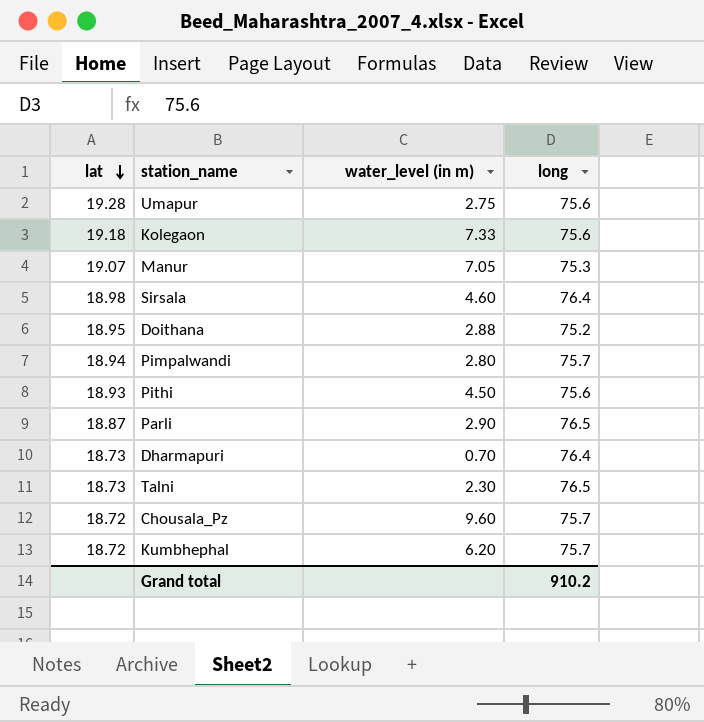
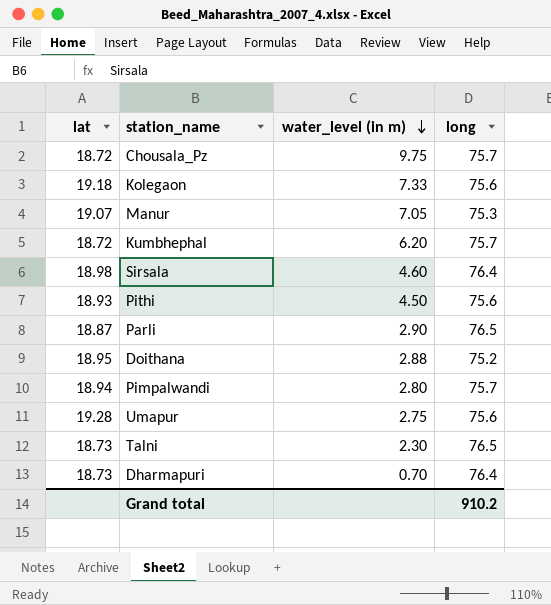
row order: lat descending -> water_level (in m) descending
Chousala_Pz | water_level (in m): 9.60 -> 9.75

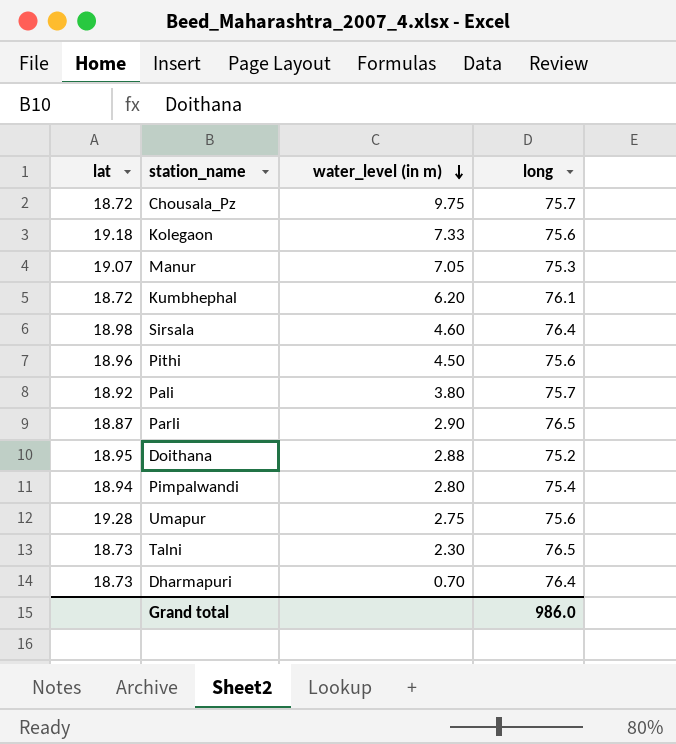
Kumbhephal | long: 75.7 -> 76.1
Pithi | lat: 18.93 -> 18.96
row Pali: none -> 18.92 | 3.80 | 75.7
Pimpalwandi | long: 75.7 -> 75.4
Grand total | long: 910.2 -> 986.0

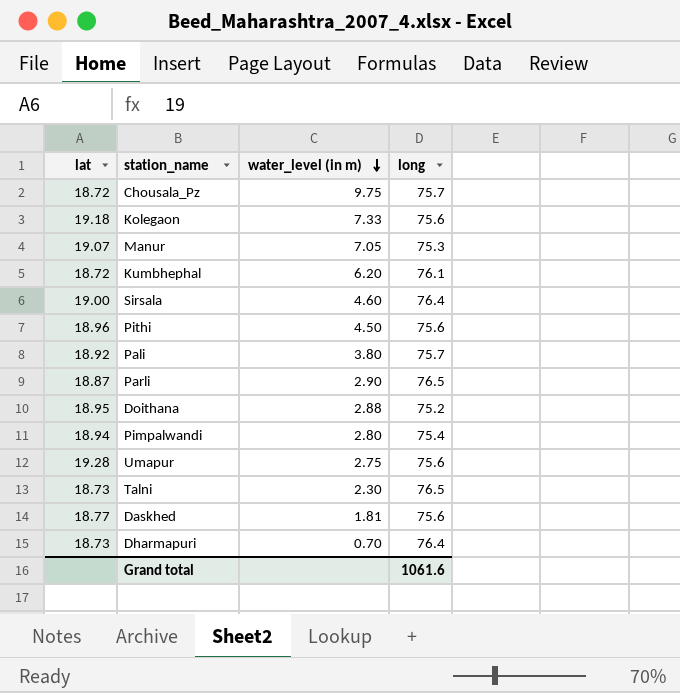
Sirsala | lat: 18.98 -> 19.00
row Daskhed: none -> 18.77 | 1.81 | 75.6
Grand total | long: 986.0 -> 1061.6

